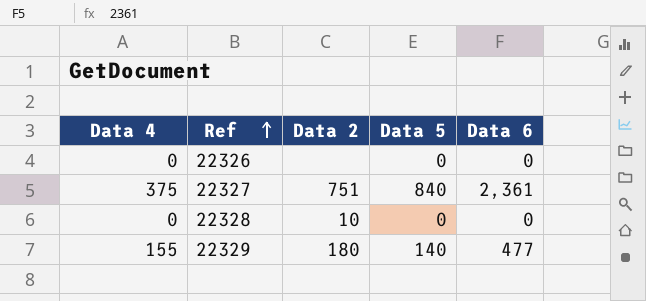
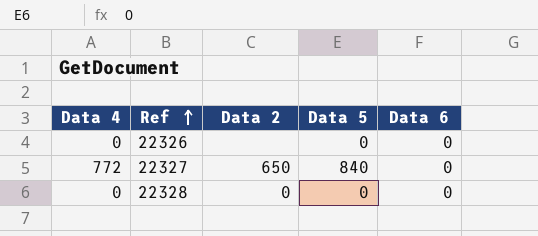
row 22329: 155 | 180 | 140 | 477 -> none
22327 | Data 4: 375 -> 772
22327 | Data 2: 751 -> 650
22327 | Data 6: 2,361 -> 0
22328 | Data 2: 10 -> 0

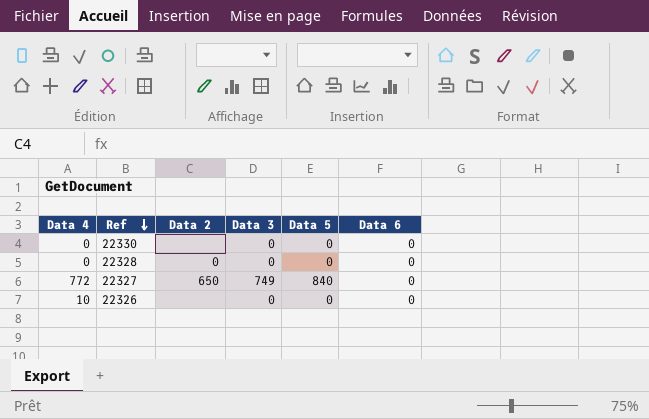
row order: Ref ascending -> Ref descending
column Data 3 | position: none -> 4
row 22330: none -> 0 | none | 0 | 0 | 0
22326 | Data 4: 0 -> 10

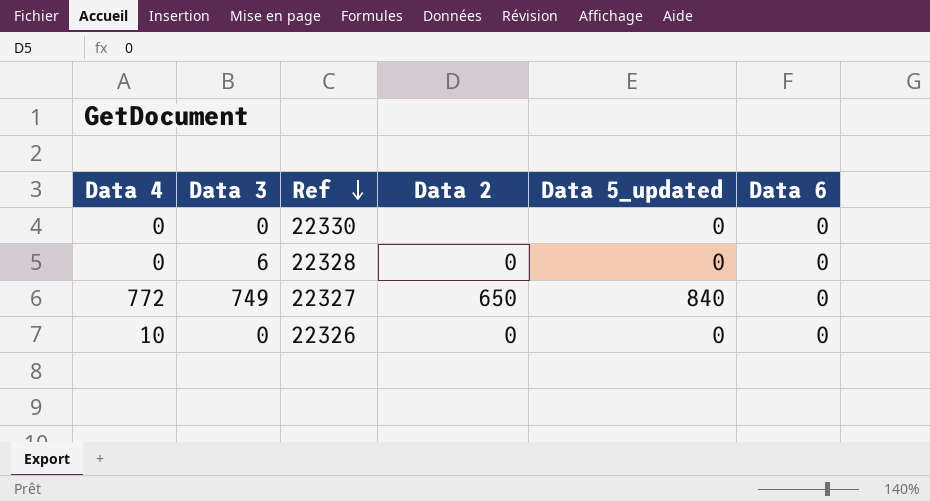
column Data 3 | position: 4 -> 2
column name: Data 5 -> Data 5_updated
22328 | Data 3: 0 -> 6
22326 | Data 2: none -> 0

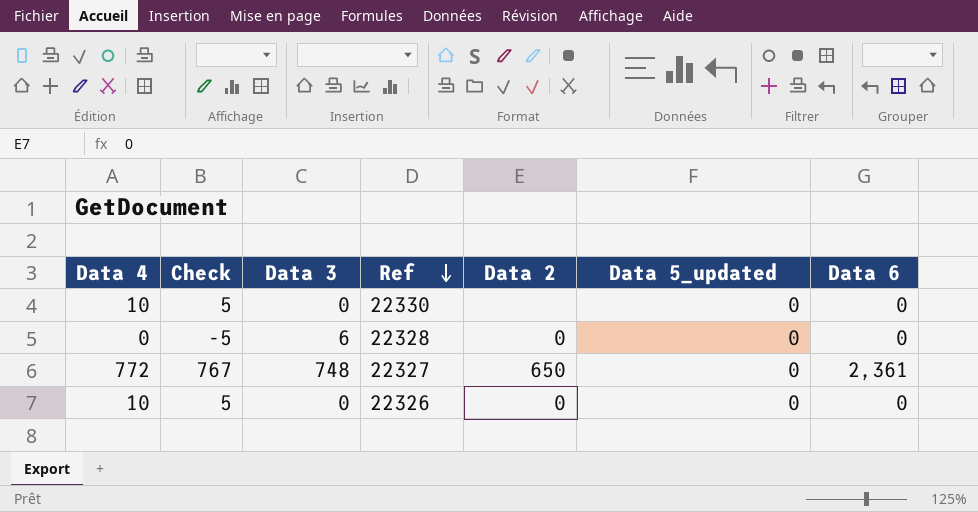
column Check | formula: none -> [Data 4] - 5
22330 | Data 4: 0 -> 10
22327 | Data 3: 749 -> 748
22327 | Data 5_updated: 840 -> 0
22327 | Data 6: 0 -> 2,361

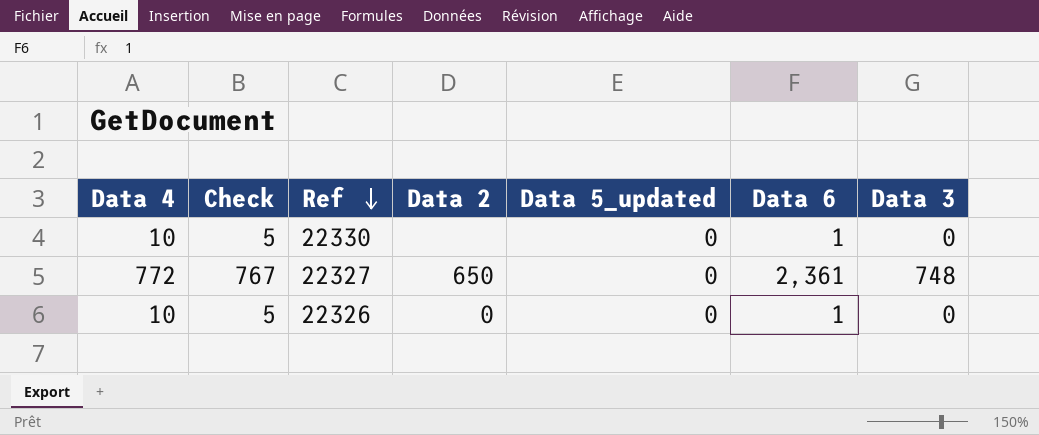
column Data 3 | position: 3 -> 7
row 22328: 0 | -5 | 6 | 0 | 0 | 0 -> none
22330 | Data 6: 0 -> 1
22326 | Data 6: 0 -> 1

